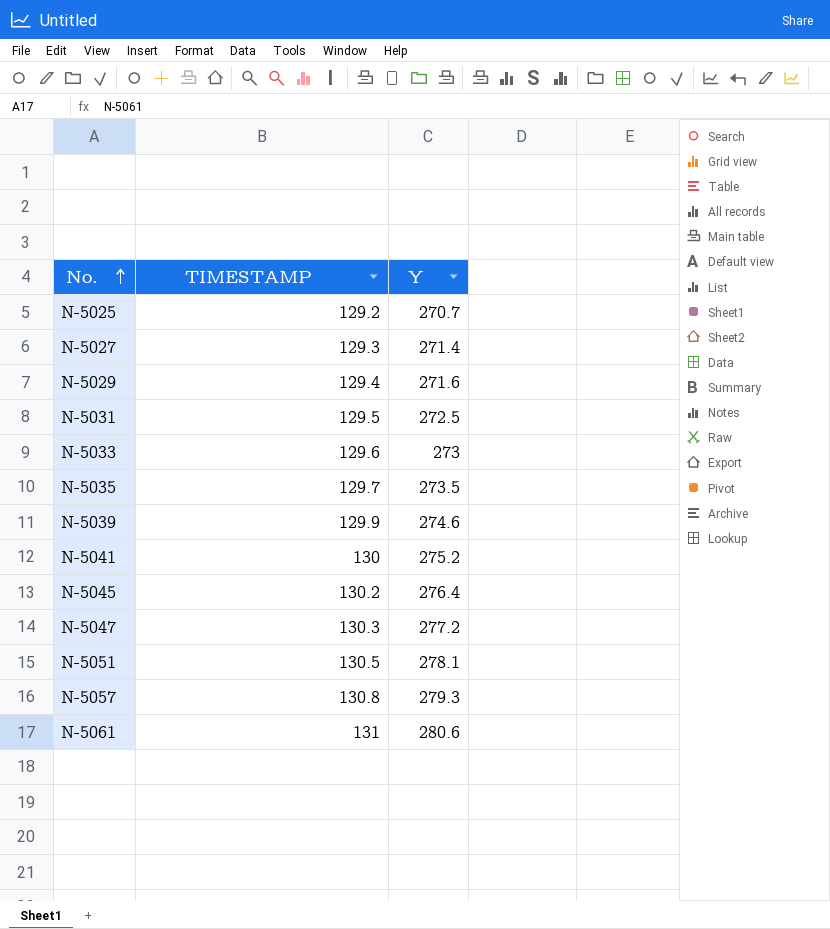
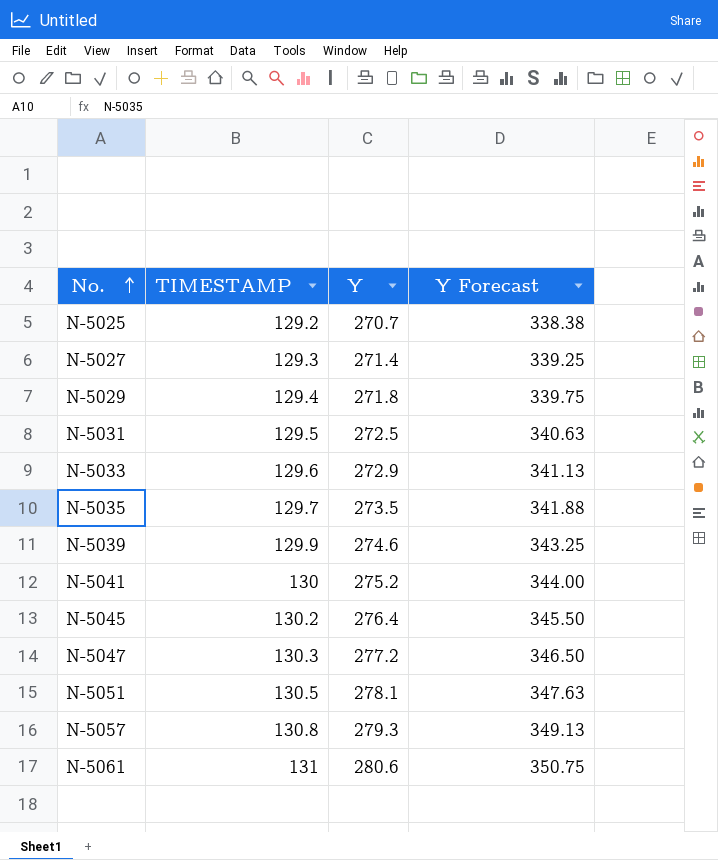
column Y Forecast | formula: none -> [Y] * 1.25
N-5029 | Y: 271.6 -> 271.8
N-5033 | Y: 273 -> 272.9

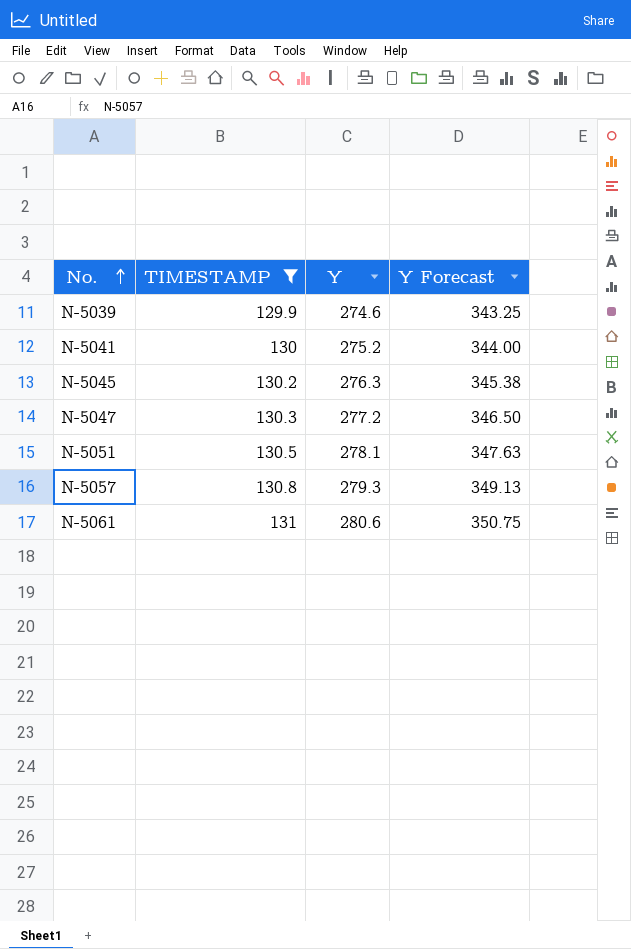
filter: none -> TIMESTAMP >= 129.9
N-5045 | Y: 276.4 -> 276.3
N-5045 | Y Forecast: 345.50 -> 345.38

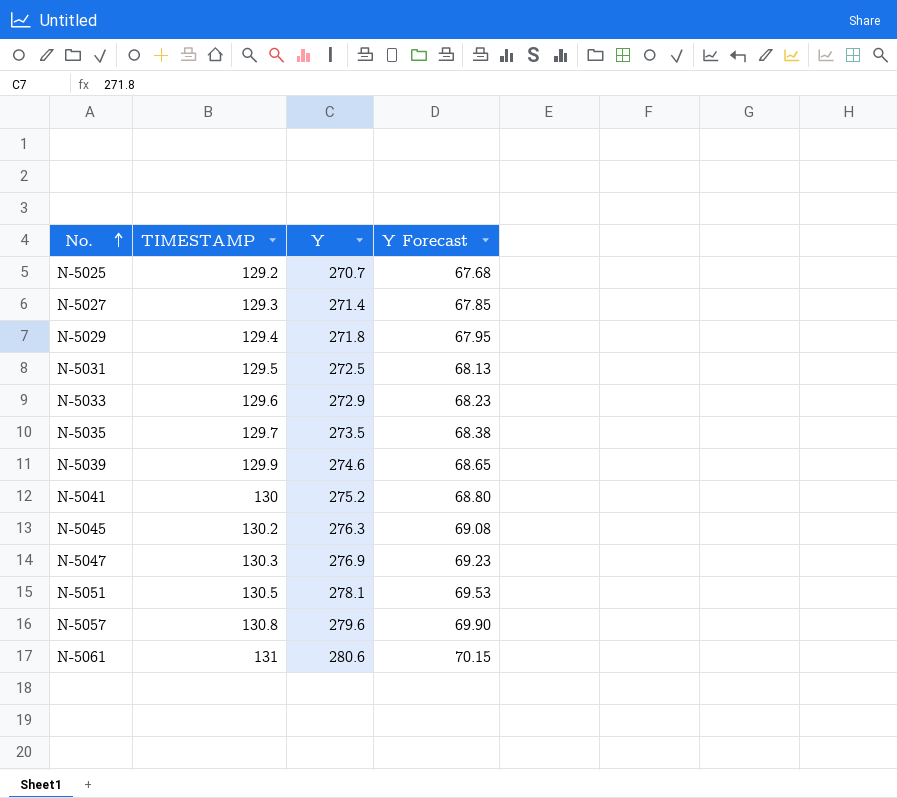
filter: TIMESTAMP >= 129.9 -> none
column Y Forecast | formula: [Y] * 1.25 -> [Y] * 0.25
N-5047 | Y: 277.2 -> 276.9
N-5057 | Y: 279.3 -> 279.6

